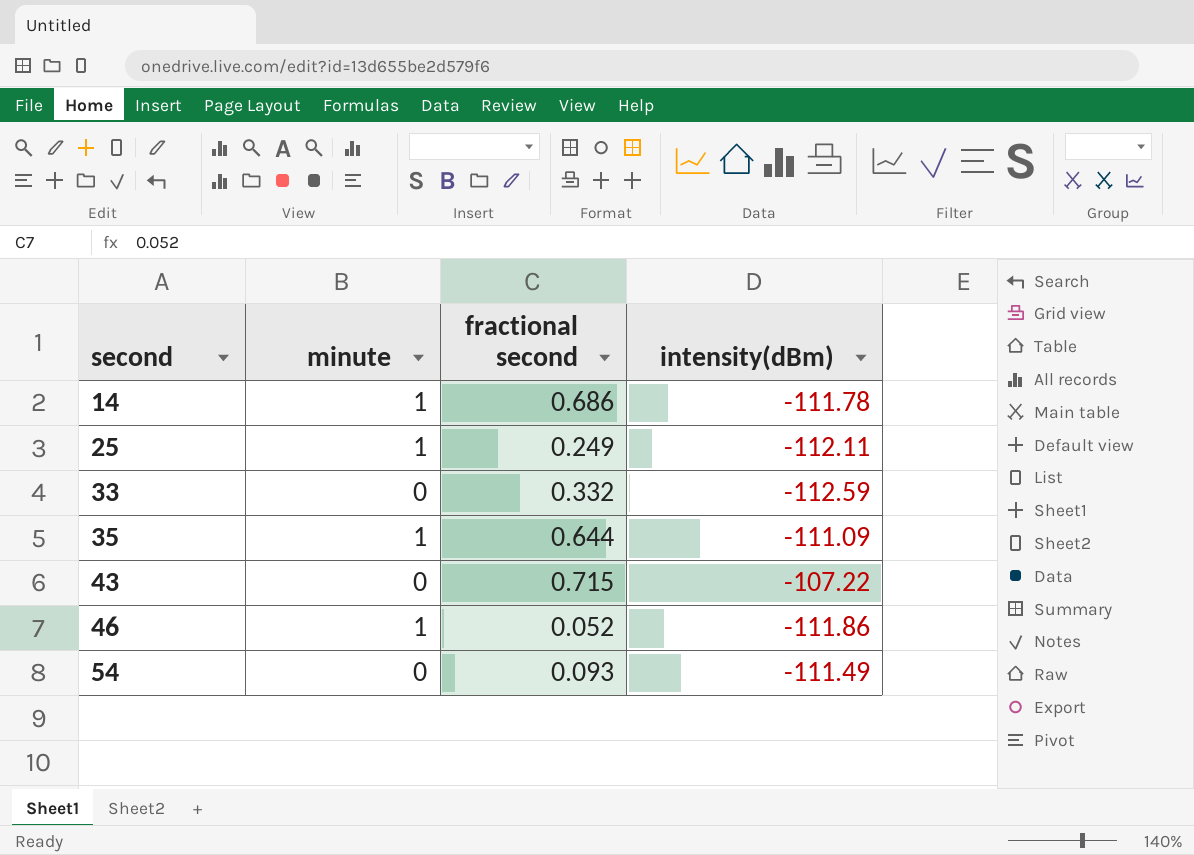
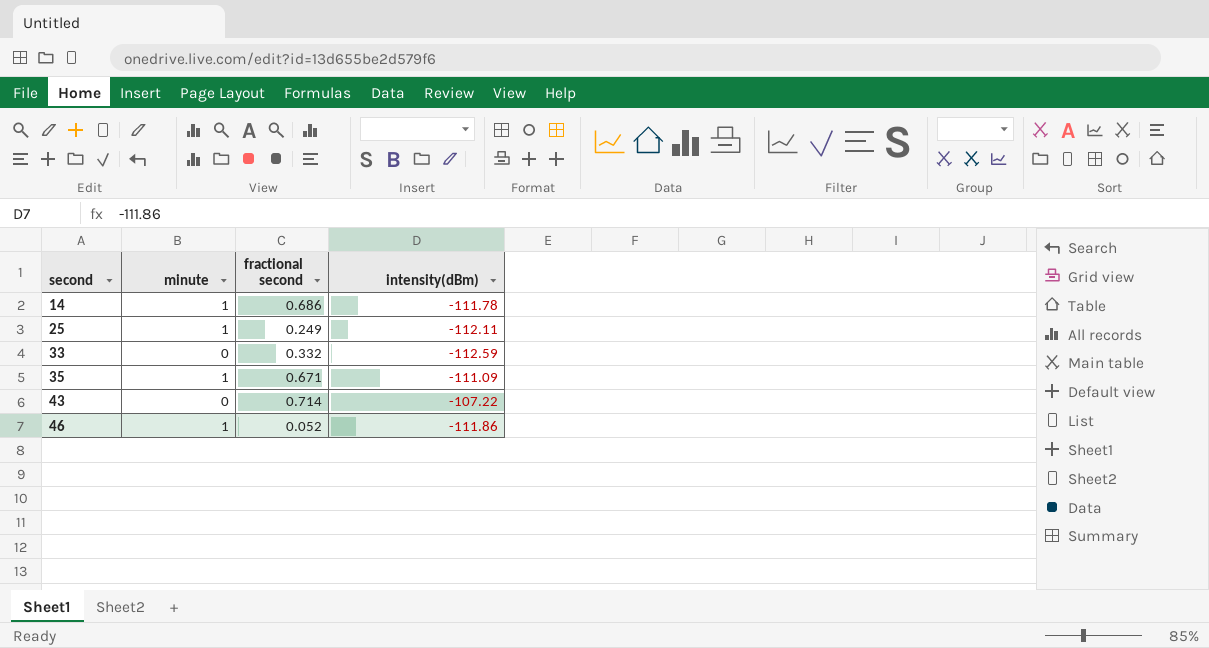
row 54: 0 | 0.093 | -111.49 -> none
35 | fractional second: 0.644 -> 0.671
43 | fractional second: 0.715 -> 0.714

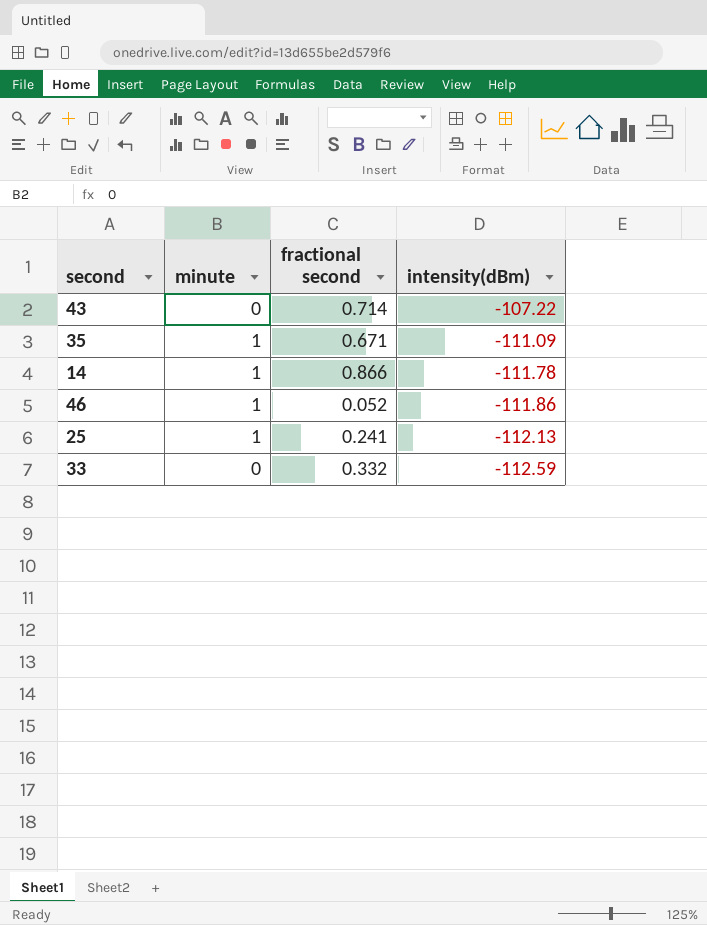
row order: second ascending -> intensity(dBm) descending
14 | fractional second: 0.686 -> 0.866
25 | fractional second: 0.249 -> 0.241
25 | intensity(dBm): -112.11 -> -112.13

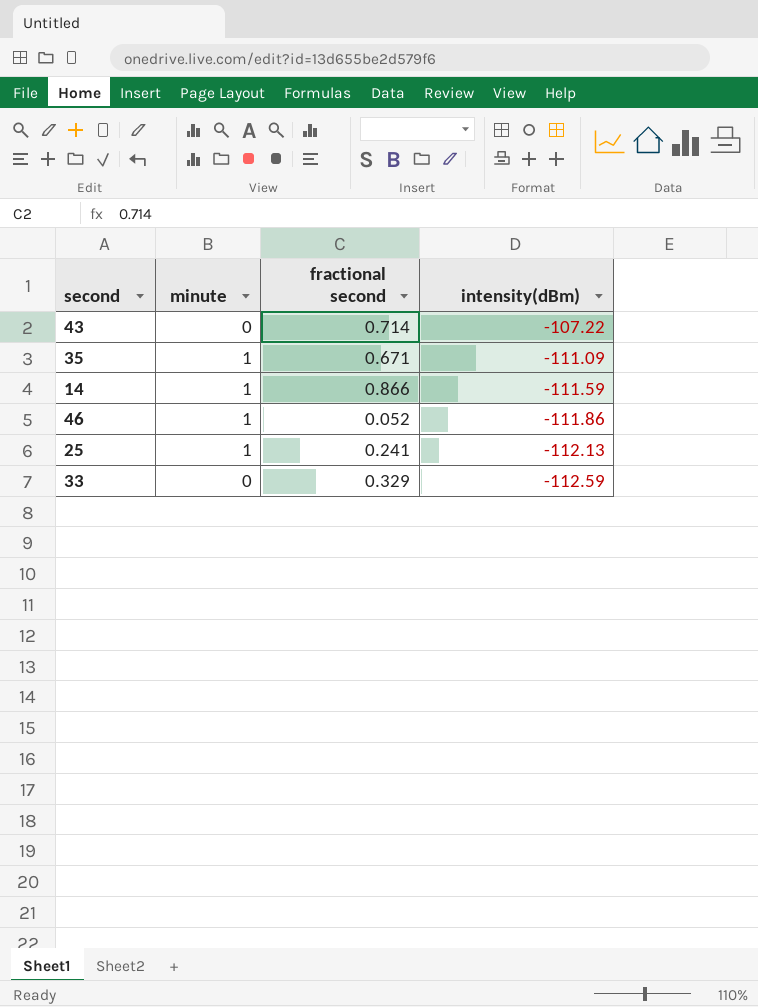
14 | intensity(dBm): -111.78 -> -111.59
33 | fractional second: 0.332 -> 0.329

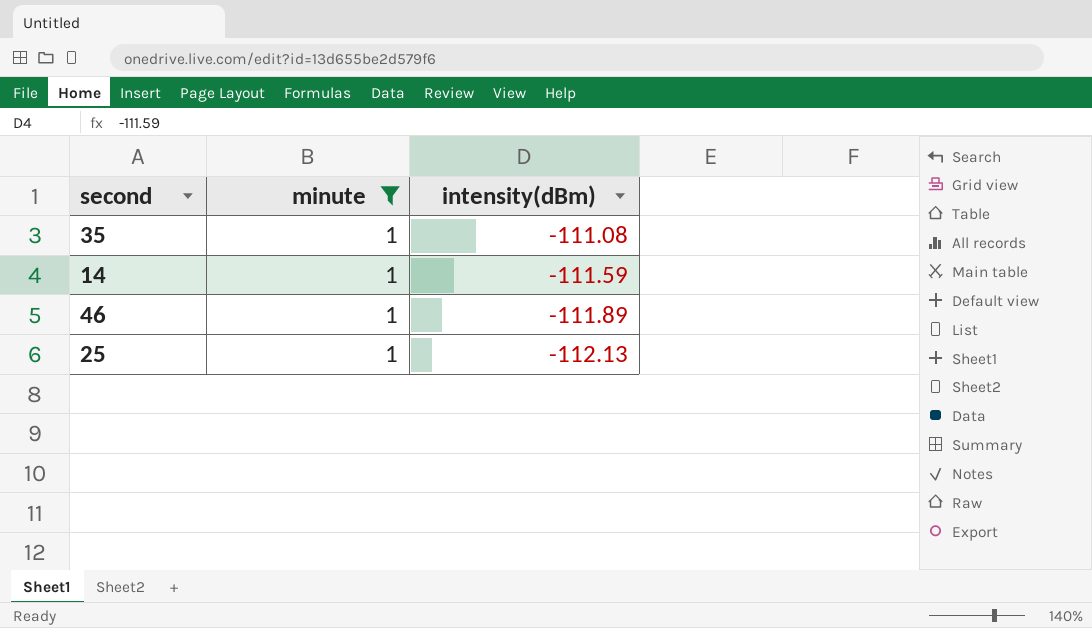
filter: none -> minute = 1
column fractional second | position: 3 -> none
35 | intensity(dBm): -111.09 -> -111.08
46 | intensity(dBm): -111.86 -> -111.89

